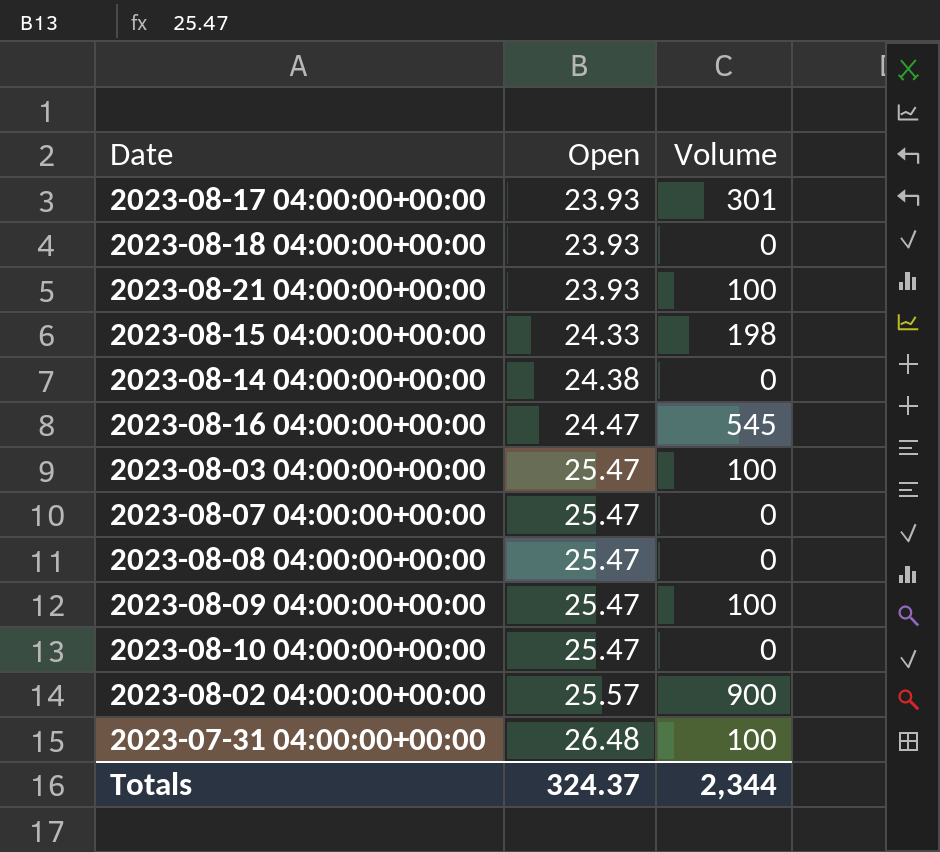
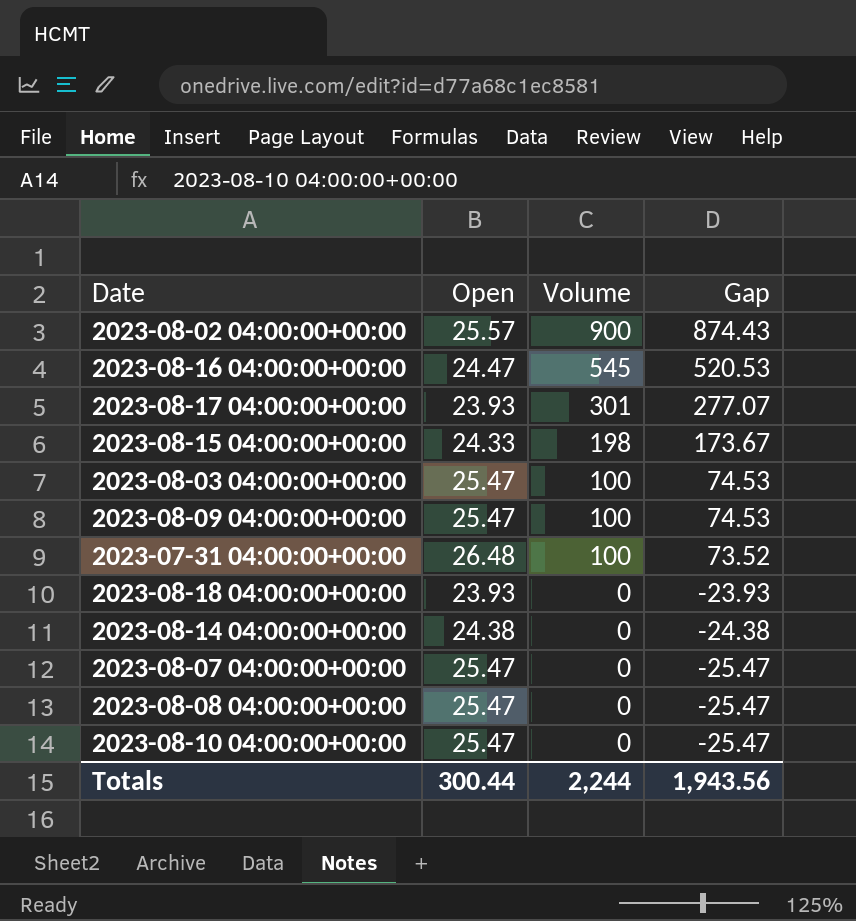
row order: Open ascending -> Volume descending
column Gap | formula: none -> [Volume] - [Open]
row 2023-08-21 04:00:00+00:00: 23.93 | 100 -> none
Totals | Open: 324.37 -> 300.44
Totals | Volume: 2,344 -> 2,244

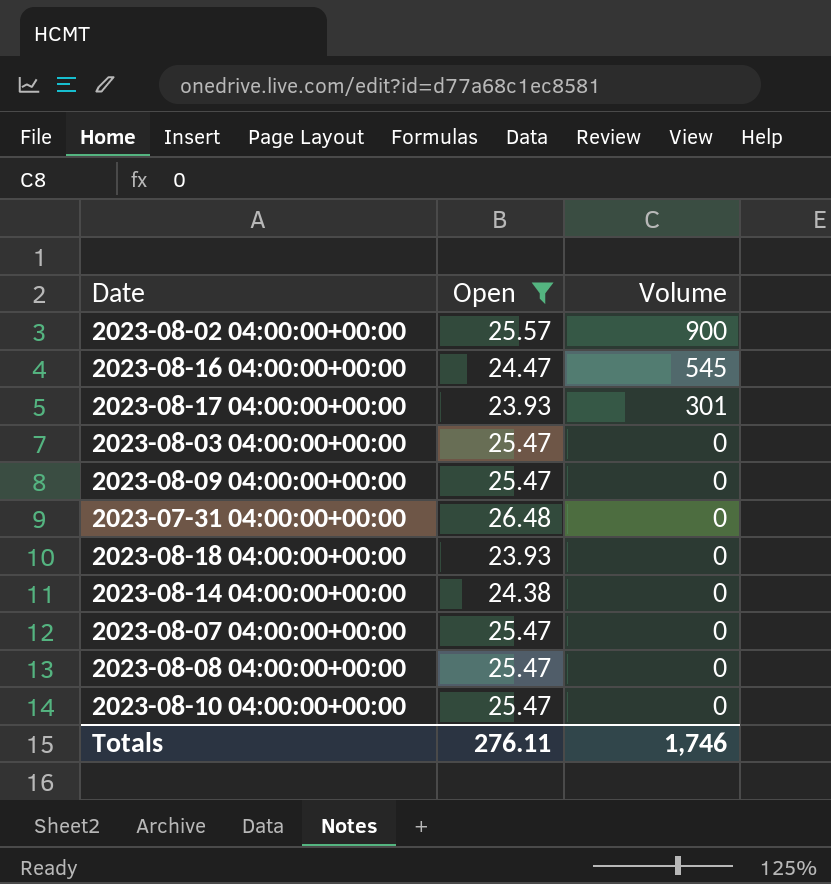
filter: none -> Open != 24.33
column Gap | formula: [Volume] - [Open] -> none
2023-08-03 04:00:00+00:00 | Volume: 100 -> 0
2023-08-09 04:00:00+00:00 | Volume: 100 -> 0
2023-07-31 04:00:00+00:00 | Volume: 100 -> 0
Totals | Open: 300.44 -> 276.11
Totals | Volume: 2,244 -> 1,746

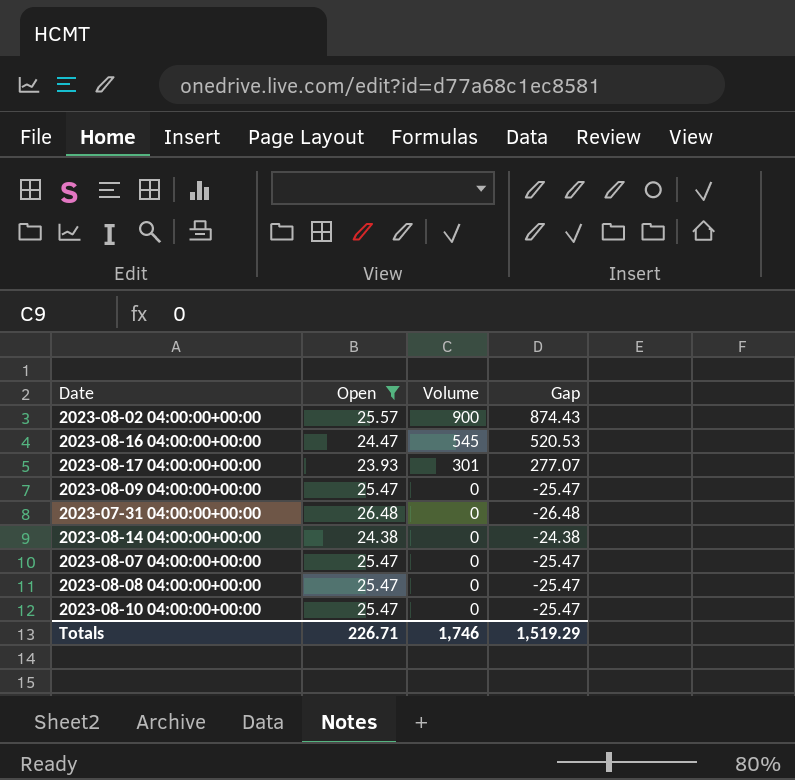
column Gap | formula: none -> [Volume] - [Open]
row 2023-08-03 04:00:00+00:00: 25.47 | 0 -> none
row 2023-08-18 04:00:00+00:00: 23.93 | 0 -> none
Totals | Open: 276.11 -> 226.71

